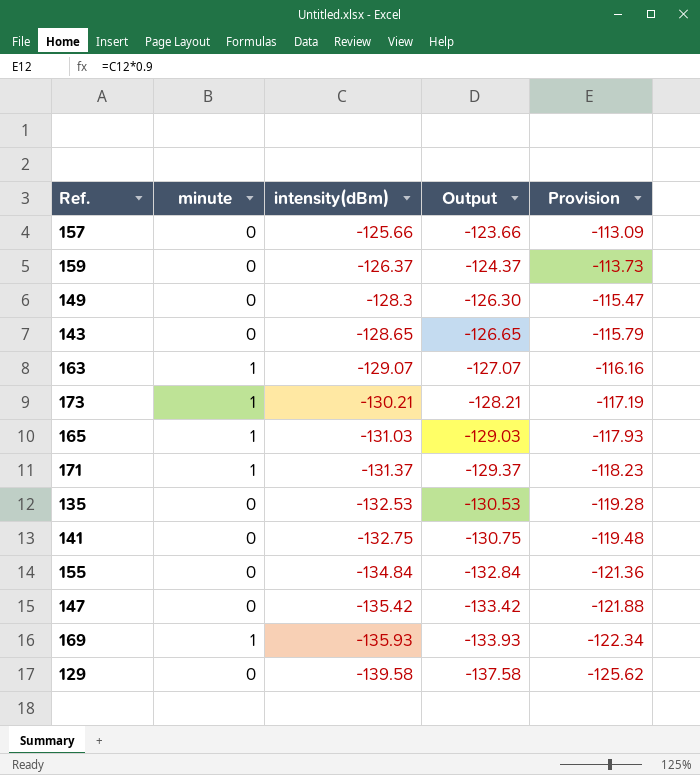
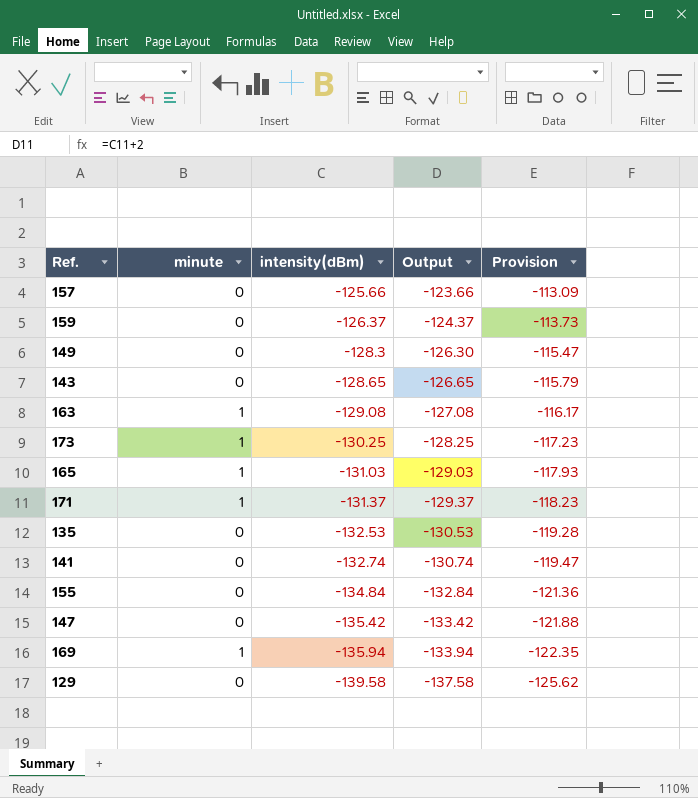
163 | intensity(dBm): -129.07 -> -129.08
163 | Output: -127.07 -> -127.08
163 | Provision: -116.16 -> -116.17
173 | intensity(dBm): -130.21 -> -130.25
173 | Output: -128.21 -> -128.25
173 | Provision: -117.19 -> -117.23
141 | intensity(dBm): -132.75 -> -132.74
141 | Output: -130.75 -> -130.74
141 | Provision: -119.48 -> -119.47
169 | intensity(dBm): -135.93 -> -135.94
169 | Output: -133.93 -> -133.94
169 | Provision: -122.34 -> -122.35

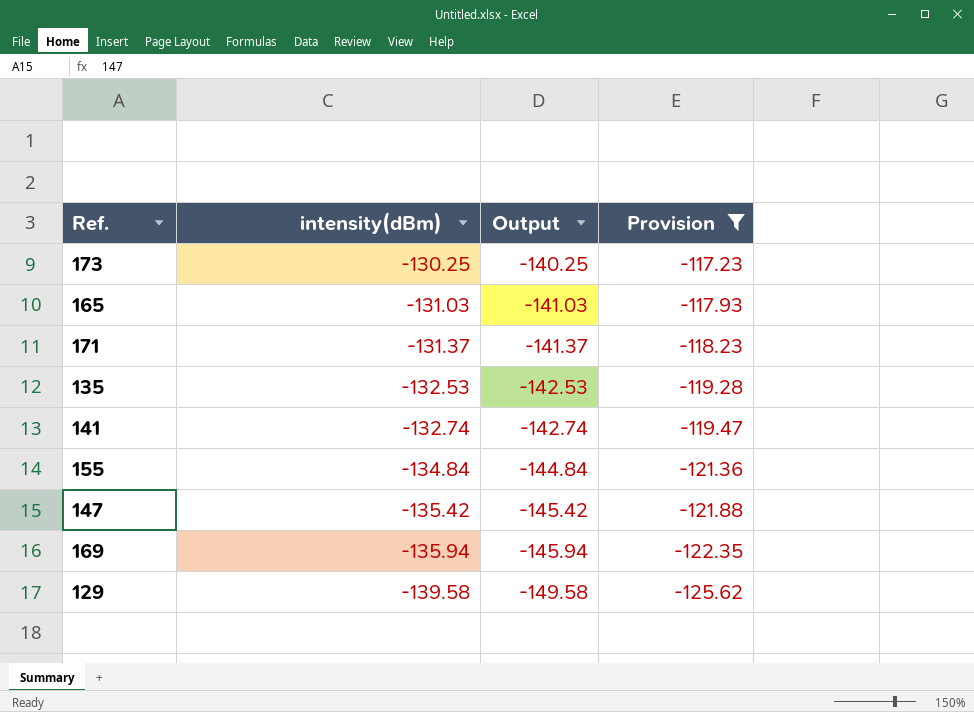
filter: none -> Provision <= -117.23
column minute | position: 2 -> none
column Output | formula: [intensity(dBm)] + 2 -> [intensity(dBm)] - 10

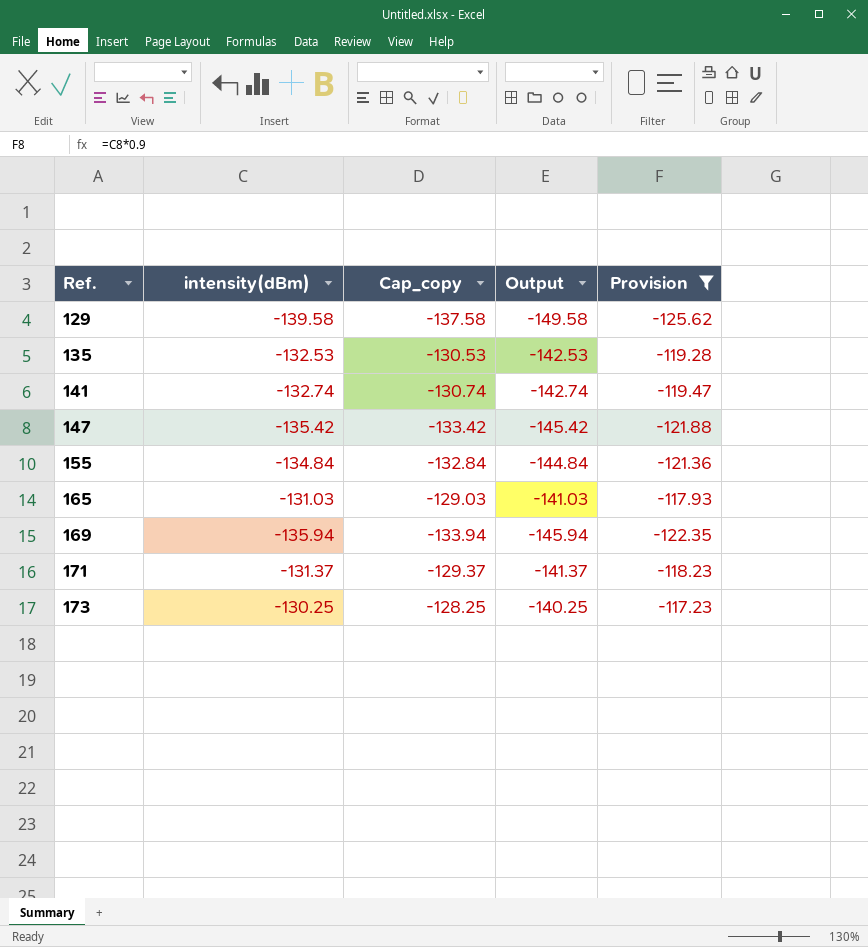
row order: intensity(dBm) descending -> Ref. ascending
column Cap_copy | formula: none -> [intensity(dBm)] + 2

